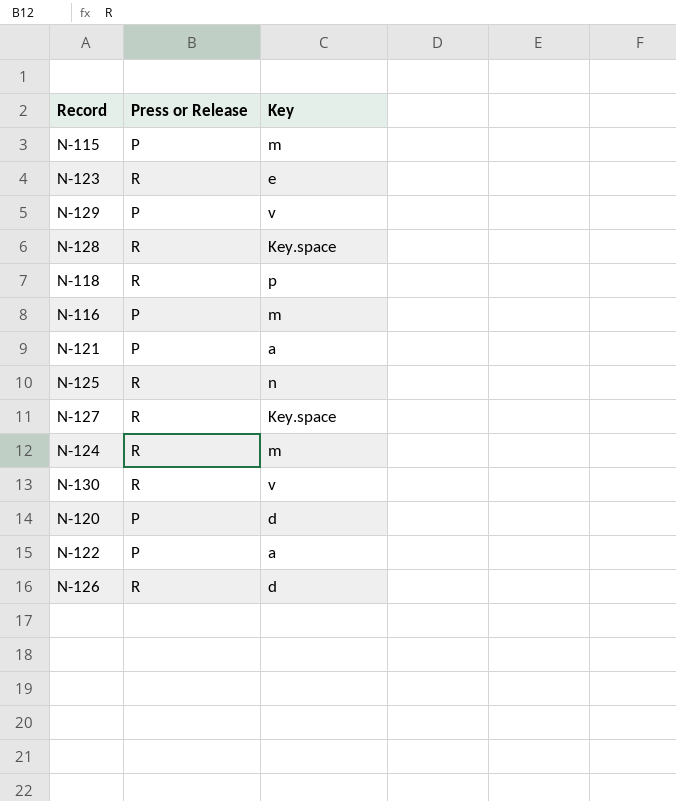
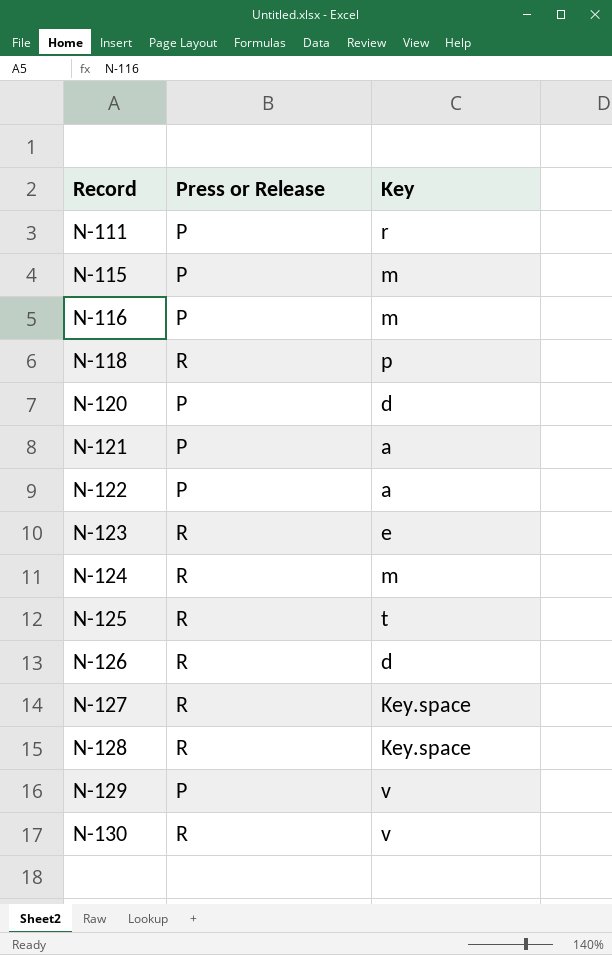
row order: none -> Record ascending
row N-111: none -> P | r
N-125 | Key: n -> t

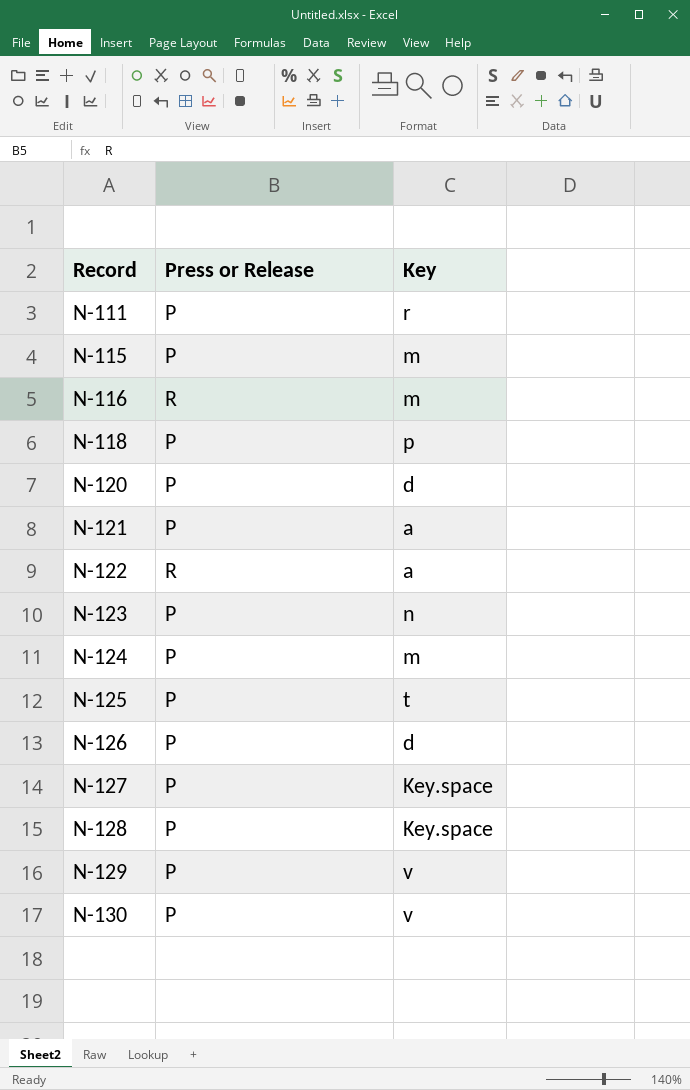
N-116 | Press or Release: P -> R
N-118 | Press or Release: R -> P
N-122 | Press or Release: P -> R
N-123 | Press or Release: R -> P
N-123 | Key: e -> n
N-124 | Press or Release: R -> P
N-125 | Press or Release: R -> P
N-126 | Press or Release: R -> P
N-127 | Press or Release: R -> P
N-128 | Press or Release: R -> P
N-130 | Press or Release: R -> P

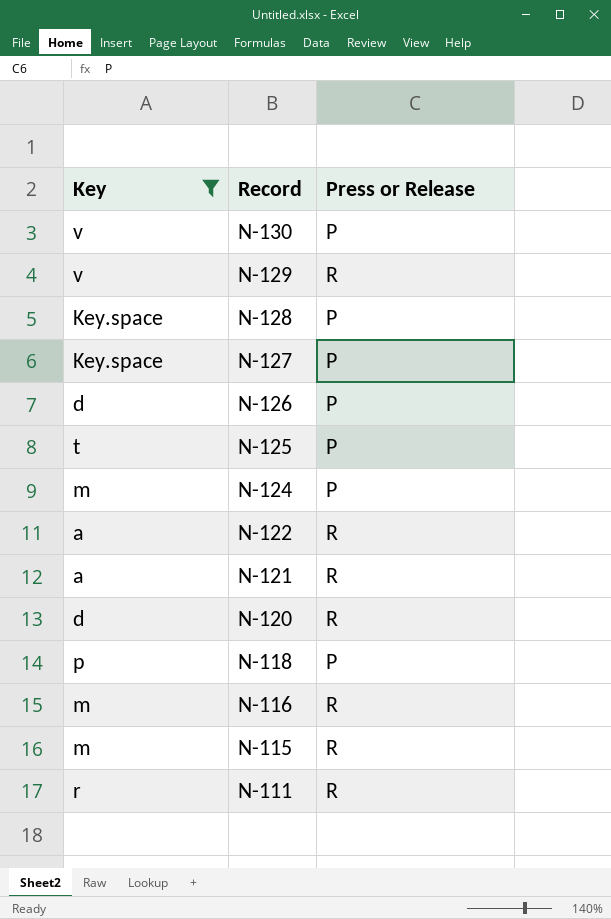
filter: none -> Key != n
row order: Record ascending -> Record descending
column Key | position: 3 -> 1
N-129 | Press or Release: P -> R
N-121 | Press or Release: P -> R
N-120 | Press or Release: P -> R
N-115 | Press or Release: P -> R
N-111 | Press or Release: P -> R

